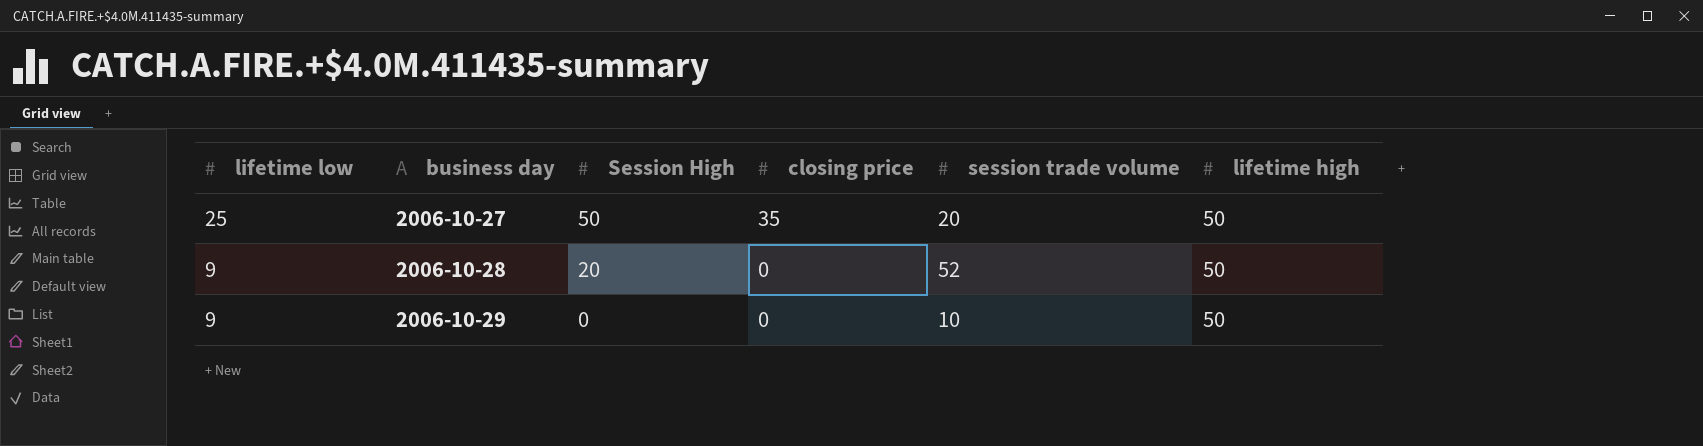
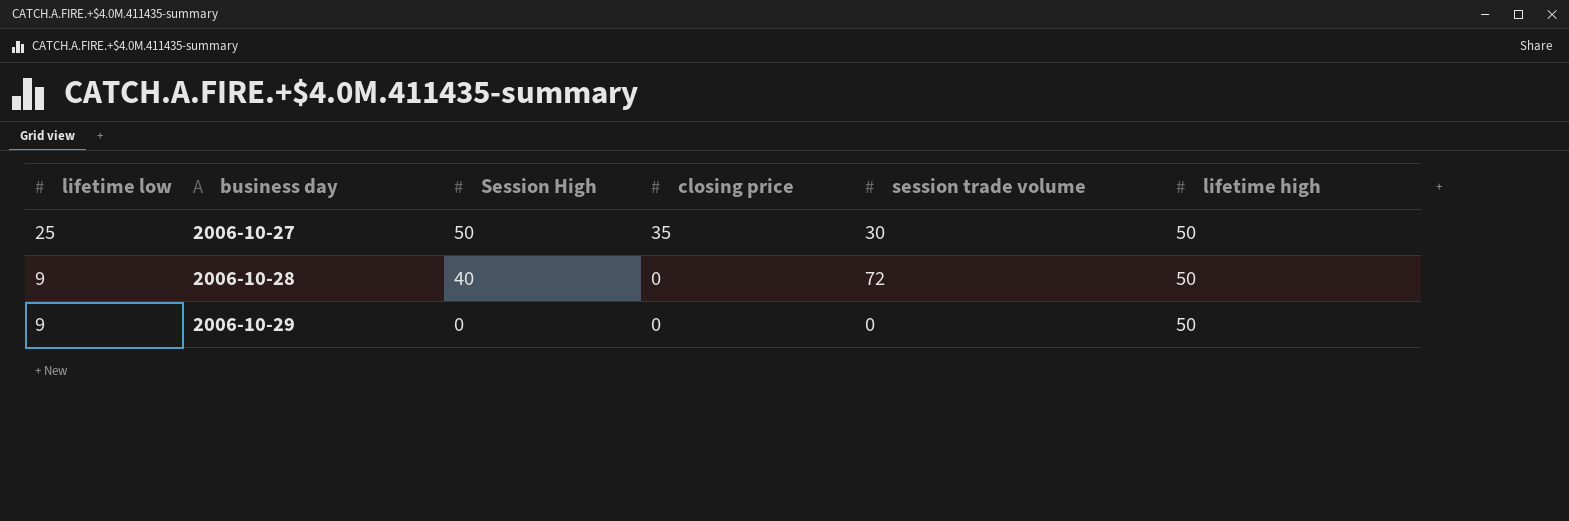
2006-10-27 | session trade volume: 20 -> 30
2006-10-28 | Session High: 20 -> 40
2006-10-28 | session trade volume: 52 -> 72
2006-10-29 | session trade volume: 10 -> 0

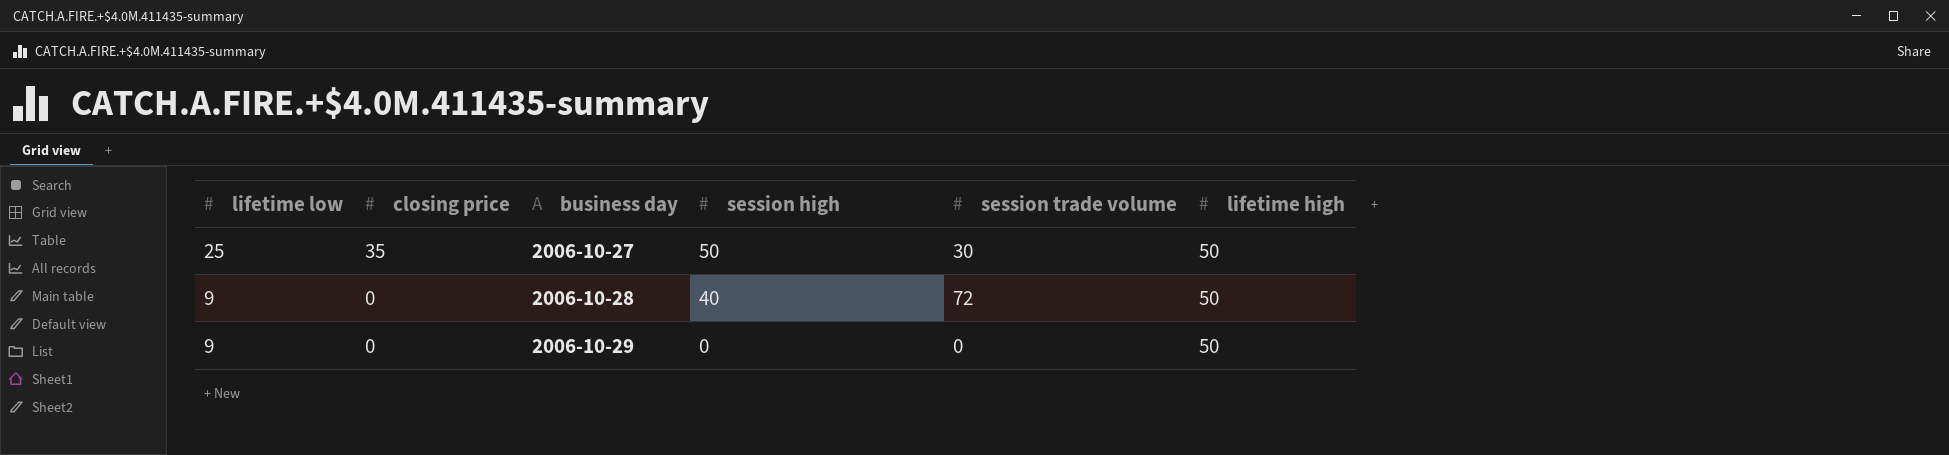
column closing price | position: 4 -> 2
column name: Session High -> session high

